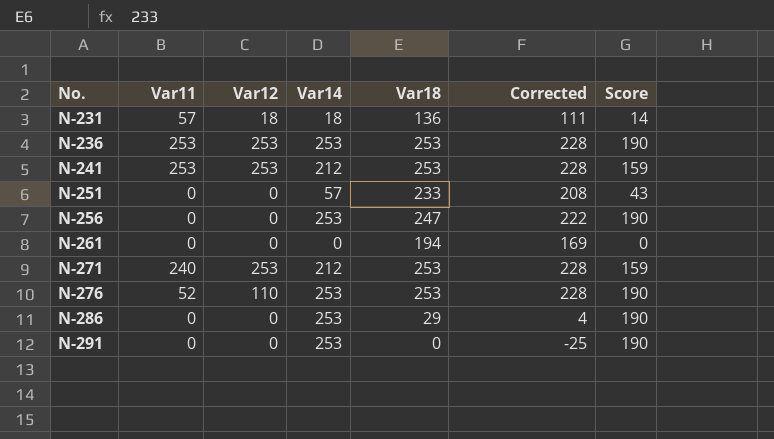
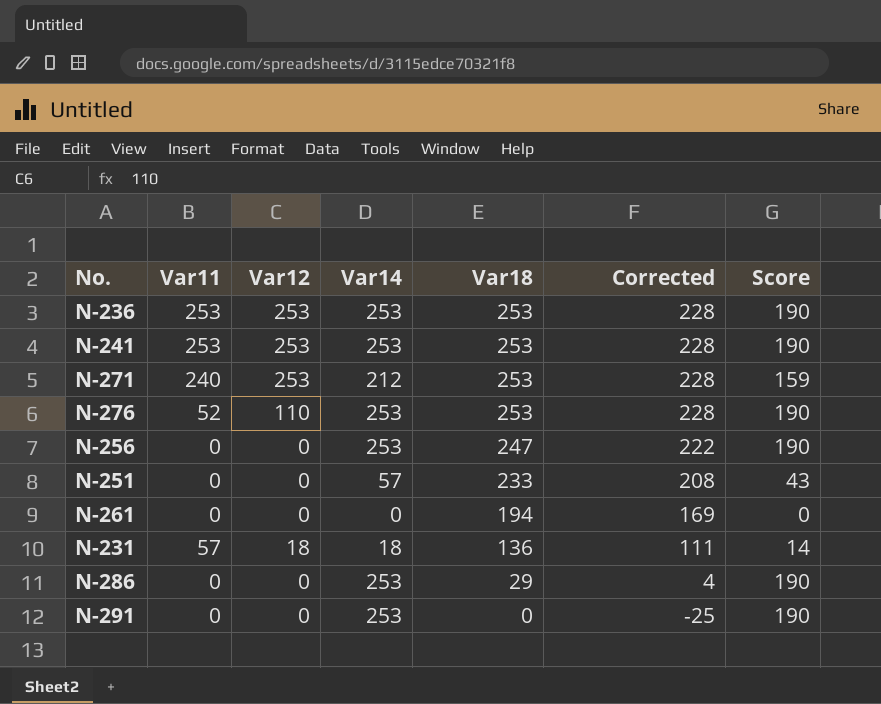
row order: No. ascending -> Var18 descending
N-241 | Var14: 212 -> 253
N-241 | Score: 159 -> 190

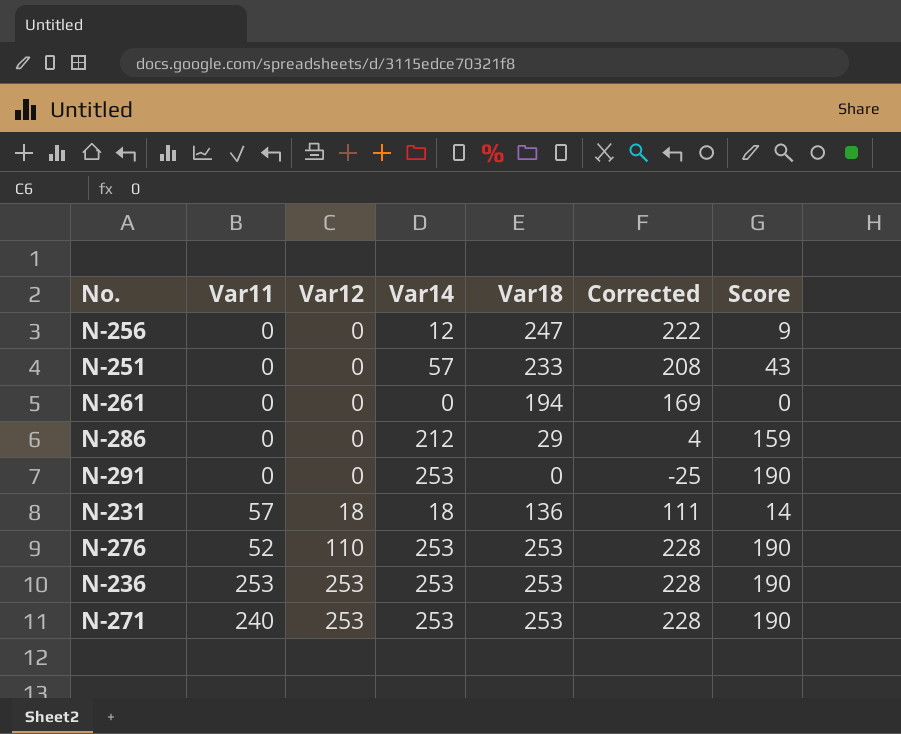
row order: Var18 descending -> Var12 ascending
row N-241: 253 | 253 | 253 | 253 | 228 | 190 -> none
N-256 | Var14: 253 -> 12
N-256 | Score: 190 -> 9
N-286 | Var14: 253 -> 212
N-286 | Score: 190 -> 159
N-271 | Var14: 212 -> 253
N-271 | Score: 159 -> 190

